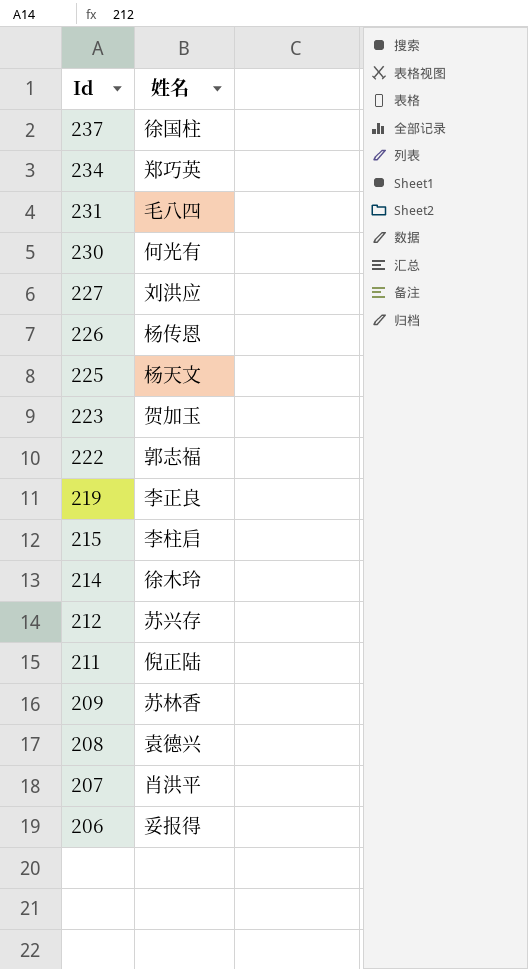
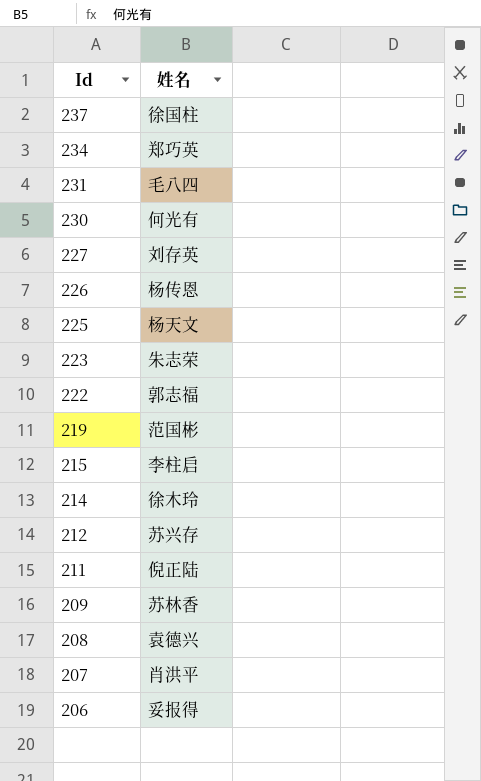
227 | 姓名: 刘洪应 -> 刘存英
223 | 姓名: 贺加玉 -> 朱志荣
219 | 姓名: 李正良 -> 范国彬

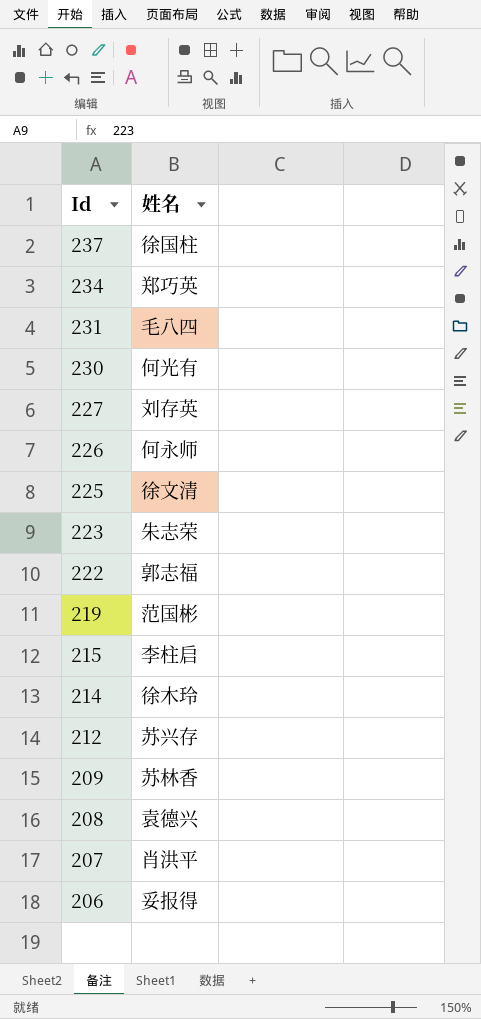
row 211: 倪正陆 -> none
226 | 姓名: 杨传恩 -> 何永师
225 | 姓名: 杨天文 -> 徐文清

